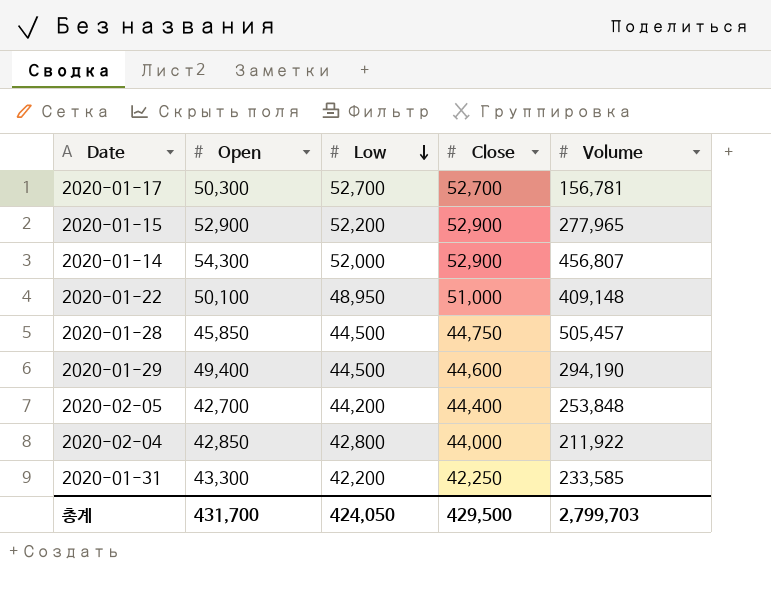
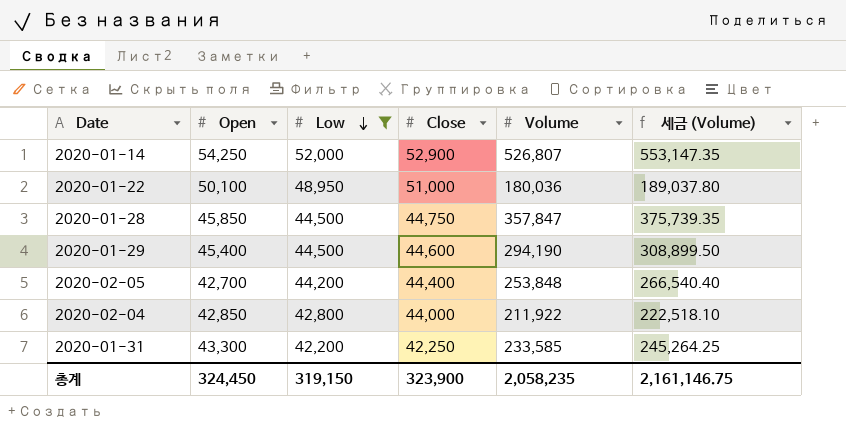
filter: none -> Low <= 52,000
column 세금 (Volume) | formula: none -> [Volume] * 1.05
2020-01-14 | Open: 54,300 -> 54,250
2020-01-14 | Volume: 456,807 -> 526,807
2020-01-22 | Volume: 409,148 -> 180,036
2020-01-28 | Volume: 505,457 -> 357,847
2020-01-29 | Open: 49,400 -> 45,400
총계 | Open: 431,700 -> 324,450
총계 | Low: 424,050 -> 319,150
총계 | Close: 429,500 -> 323,900
총계 | Volume: 2,799,703 -> 2,058,235

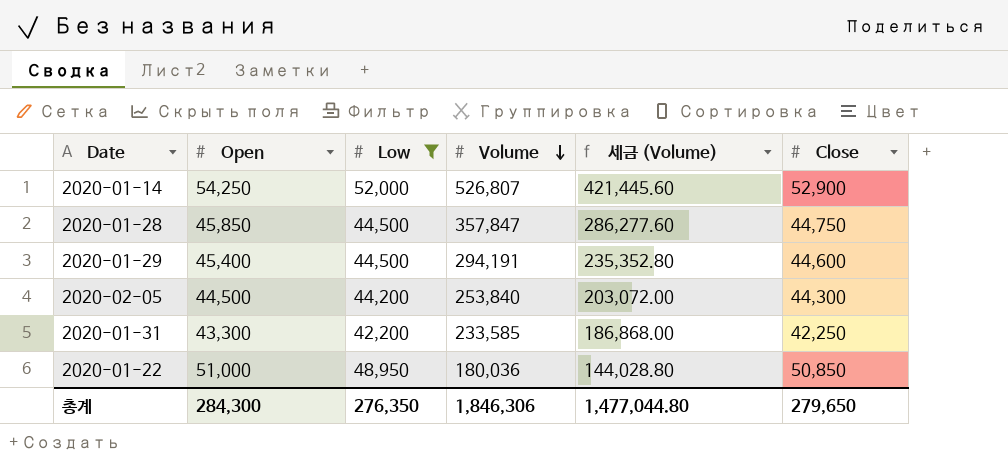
row order: Low descending -> Volume descending
column 세금 (Volume) | formula: [Volume] * 1.05 -> [Volume] * 0.8
column Close | position: 4 -> 6
row 2020-02-04: 42,850 | 42,800 | 44,000 | 211,922 | 222,518.10 -> none
2020-01-29 | Volume: 294,190 -> 294,191
2020-02-05 | Open: 42,700 -> 44,500
2020-02-05 | Volume: 253,848 -> 253,840
2020-02-05 | Close: 44,400 -> 44,300
2020-01-22 | Open: 50,100 -> 51,000
2020-01-22 | Close: 51,000 -> 50,850
총계 | Open: 324,450 -> 284,300
총계 | Low: 319,150 -> 276,350
총계 | Volume: 2,058,235 -> 1,846,306
총계 | 세금 (Volume): 2,161,146.75 -> 1,477,044.80
총계 | Close: 323,900 -> 279,650

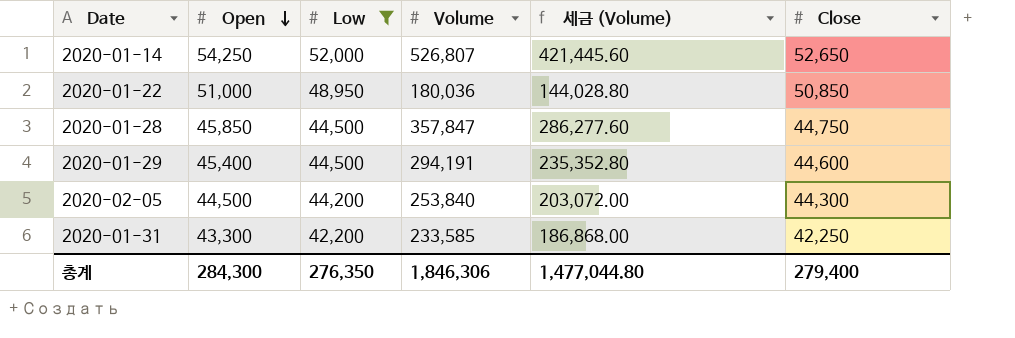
row order: Volume descending -> Open descending
2020-01-14 | Close: 52,900 -> 52,650
총계 | Close: 279,650 -> 279,400

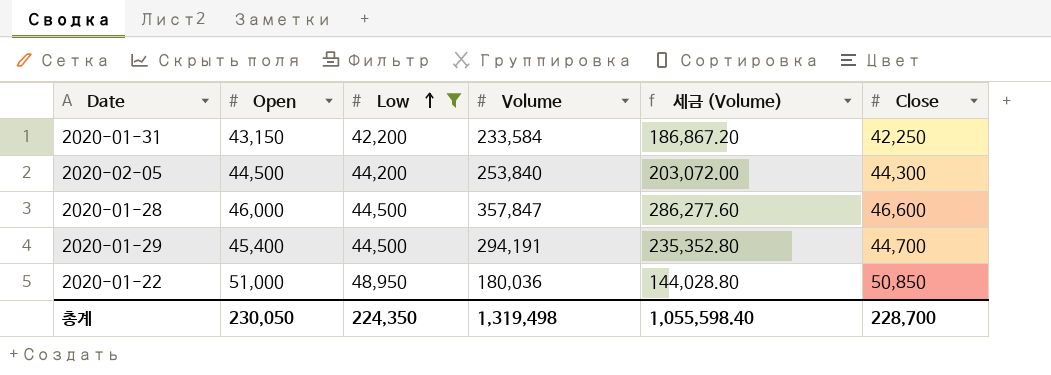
row order: Open descending -> Low ascending
row 2020-01-14: 54,250 | 52,000 | 526,807 | 421,445.60 | 52,650 -> none
2020-01-31 | Open: 43,300 -> 43,150
2020-01-31 | Volume: 233,585 -> 233,584
2020-01-31 | 세금 (Volume): 186,868.00 -> 186,867.20
2020-01-28 | Open: 45,850 -> 46,000
2020-01-28 | Close: 44,750 -> 46,600
2020-01-29 | Close: 44,600 -> 44,700
총계 | Open: 284,300 -> 230,050
총계 | Low: 276,350 -> 224,350
총계 | Volume: 1,846,306 -> 1,319,498
총계 | 세금 (Volume): 1,477,044.80 -> 1,055,598.40
총계 | Close: 279,400 -> 228,700

